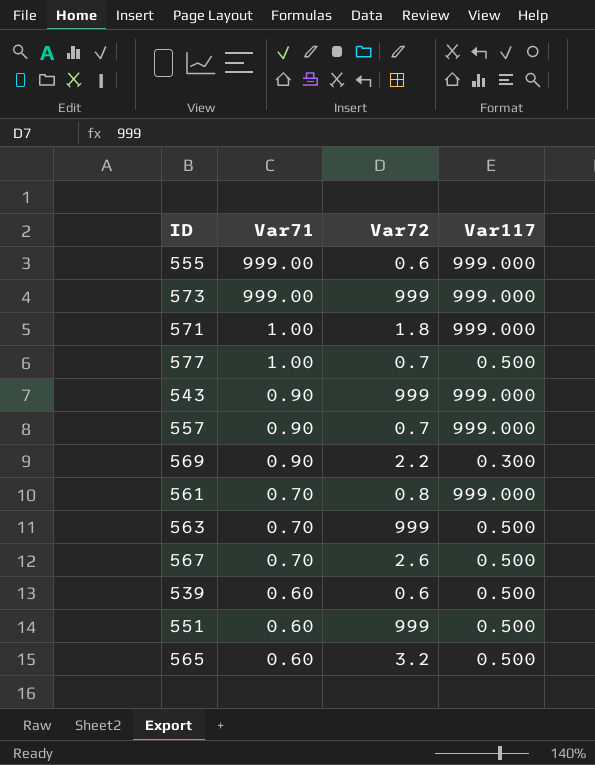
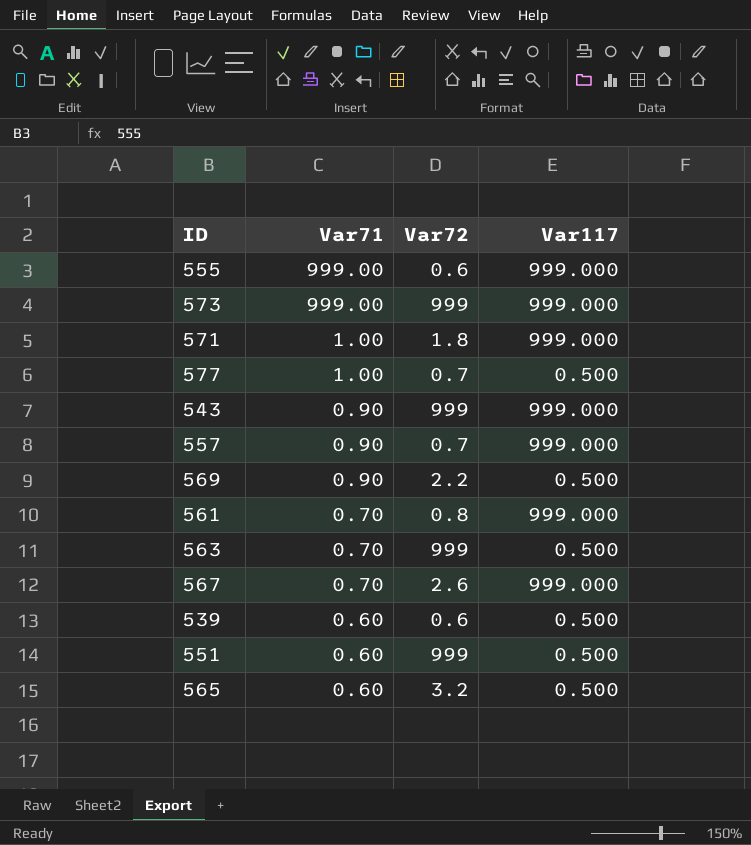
569 | Var117: 0.300 -> 0.500
567 | Var117: 0.500 -> 999.000

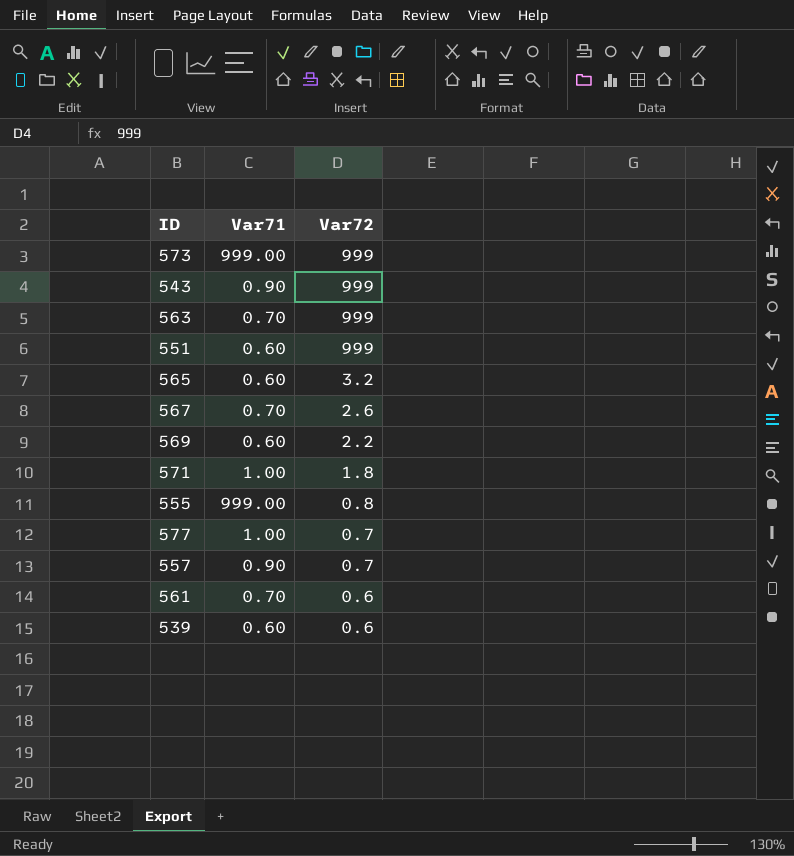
row order: Var71 descending -> Var72 descending
column Var117 | position: 4 -> none
569 | Var71: 0.90 -> 0.60
555 | Var72: 0.6 -> 0.8
561 | Var72: 0.8 -> 0.6

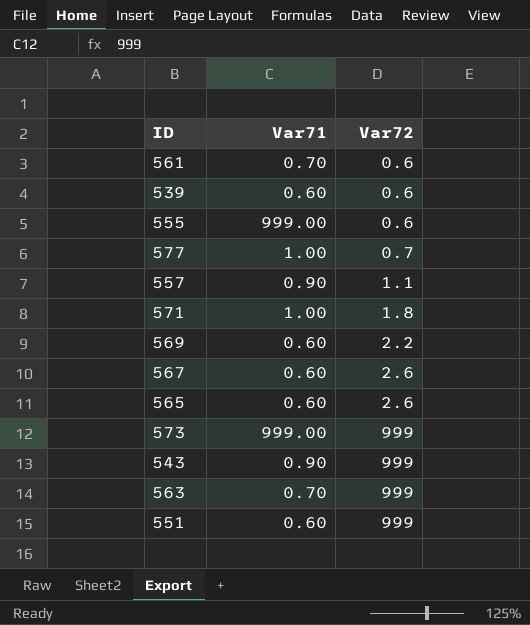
row order: Var72 descending -> Var72 ascending
555 | Var72: 0.8 -> 0.6
557 | Var72: 0.7 -> 1.1
567 | Var71: 0.70 -> 0.60
565 | Var72: 3.2 -> 2.6

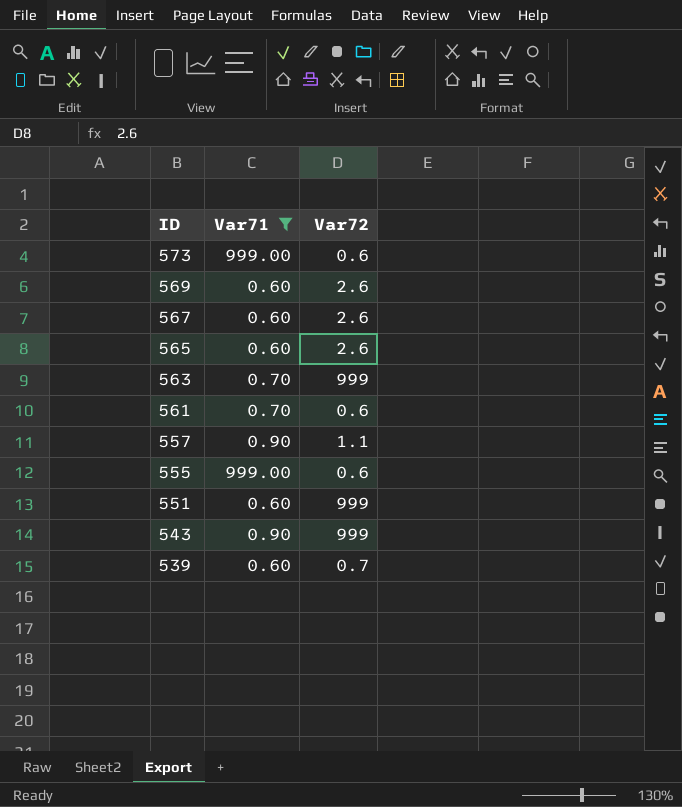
filter: none -> Var71 != 1.00
row order: Var72 ascending -> ID descending
573 | Var72: 999 -> 0.6
569 | Var72: 2.2 -> 2.6
539 | Var72: 0.6 -> 0.7

